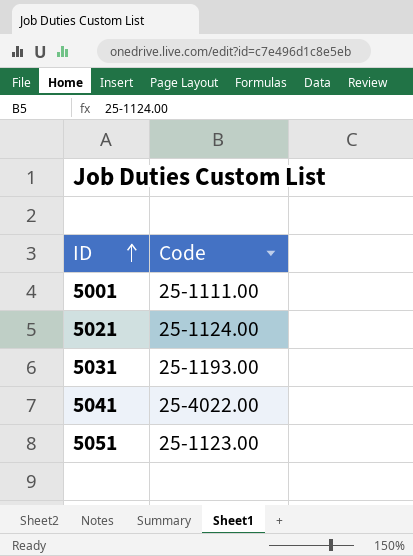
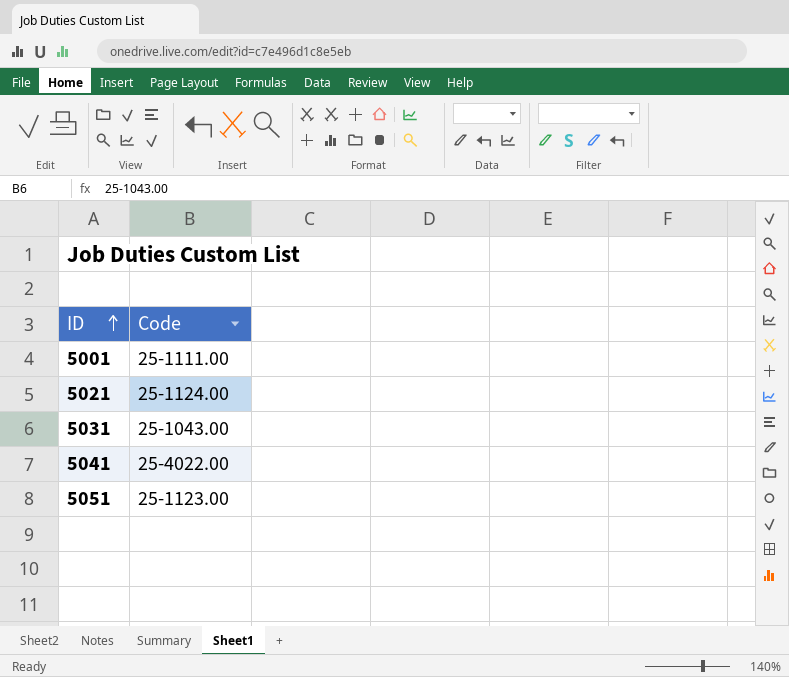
5031 | Code: 25-1193.00 -> 25-1043.00

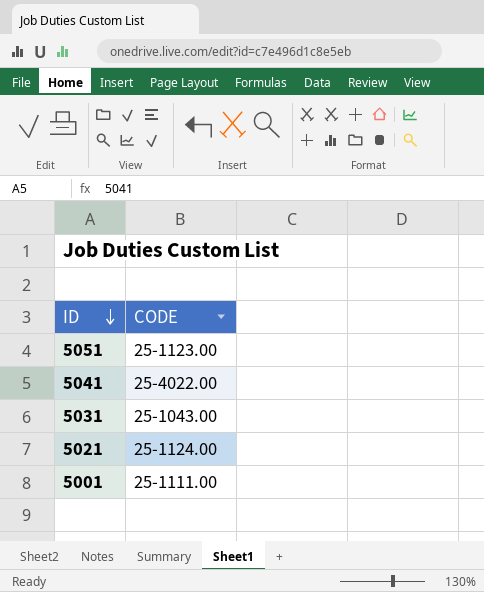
row order: ID ascending -> ID descending
column name: Code -> CODE

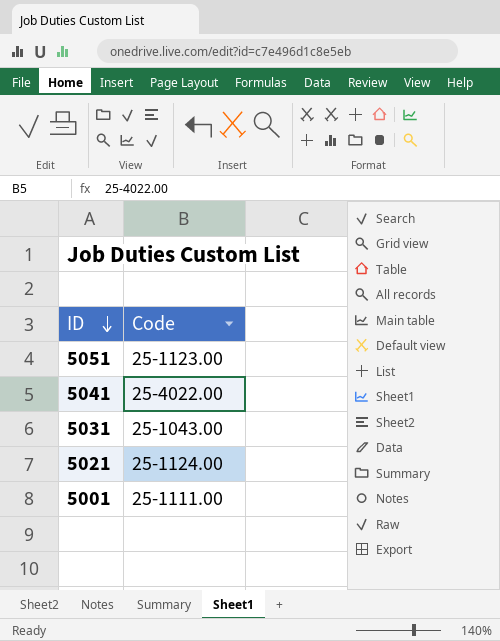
column name: CODE -> Code

